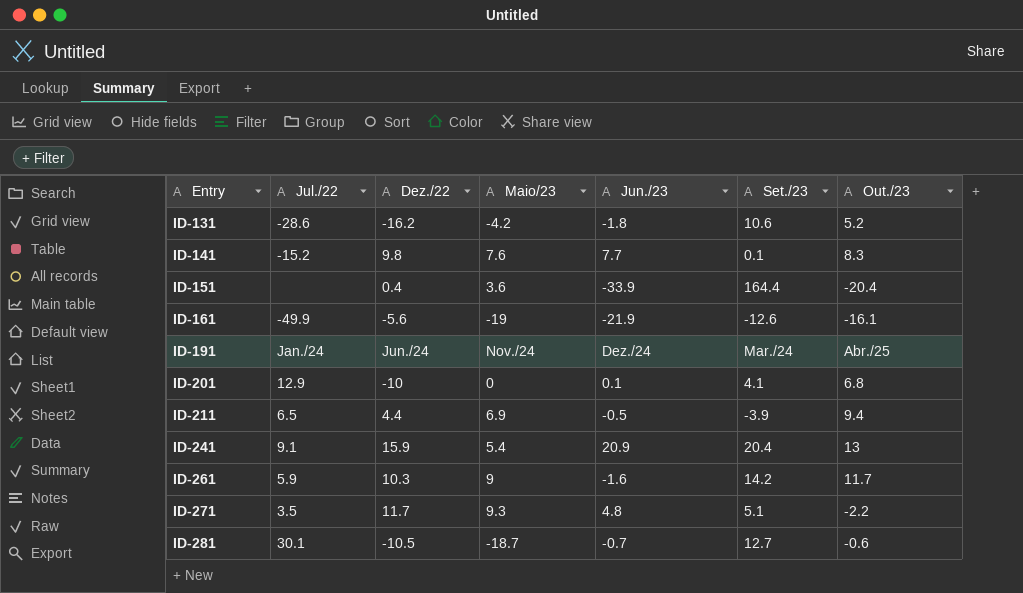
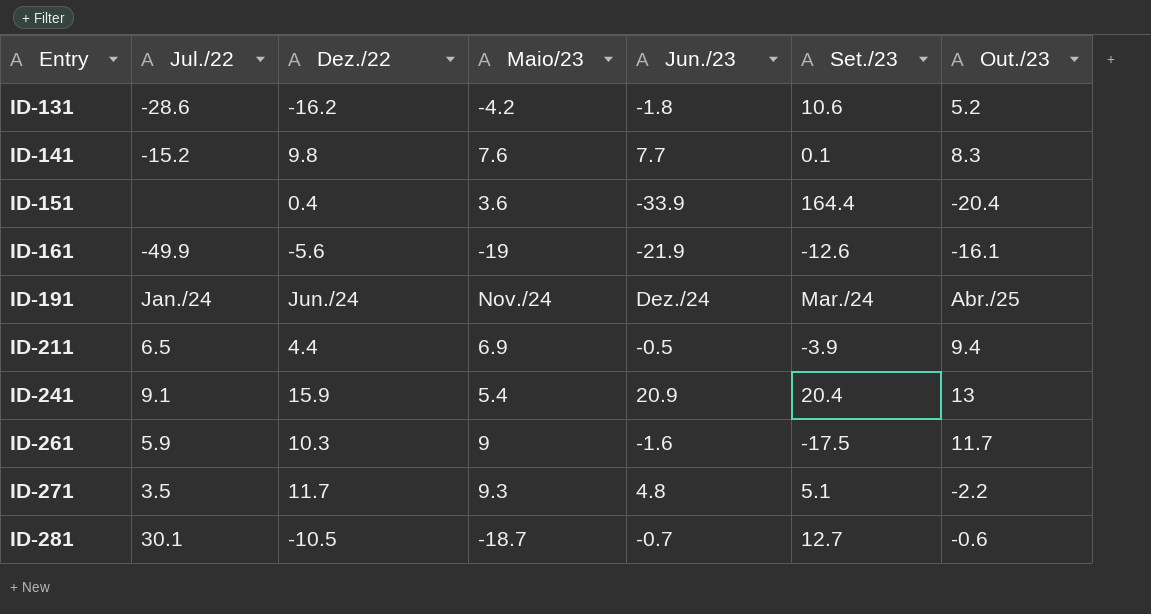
row ID-201: 12.9 | -10 | 0 | 0.1 | 4.1 | 6.8 -> none
ID-261 | Set./23: 14.2 -> -17.5

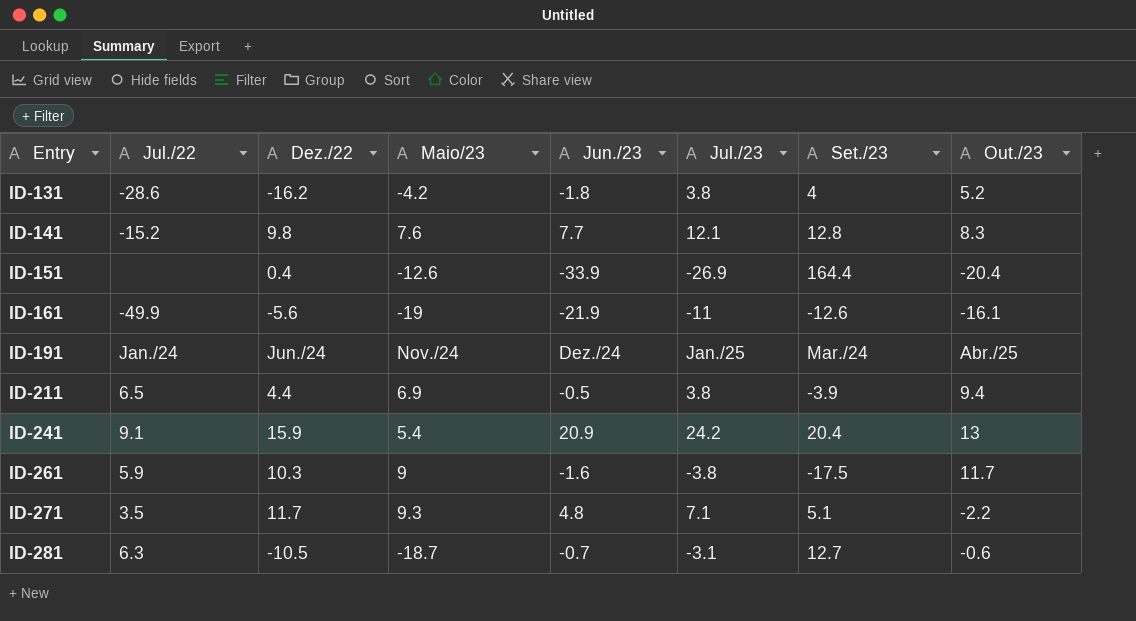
column Jul./23 | position: none -> 6
ID-131 | Set./23: 10.6 -> 4
ID-141 | Set./23: 0.1 -> 12.8
ID-151 | Maio/23: 3.6 -> -12.6
ID-281 | Jul./22: 30.1 -> 6.3

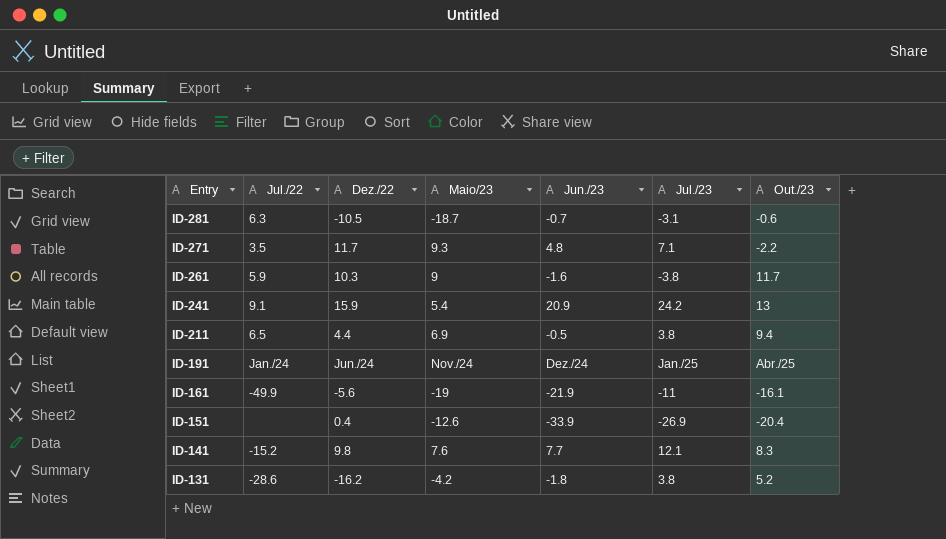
row order: Entry ascending -> Entry descending
column Set./23 | position: 7 -> none

